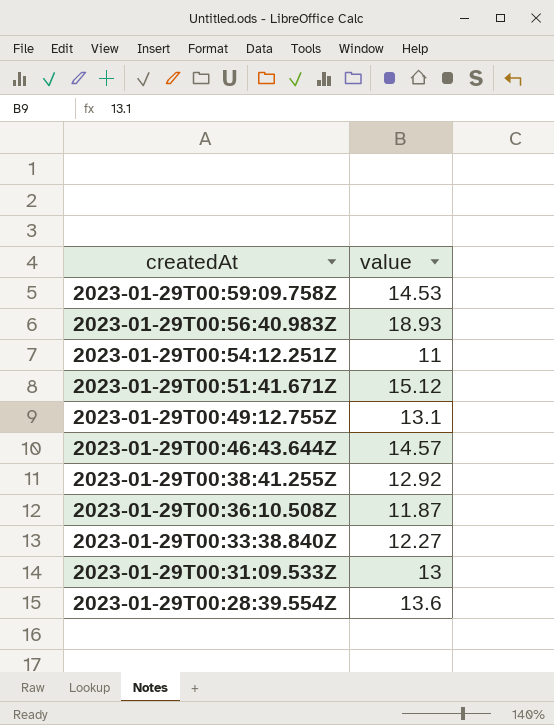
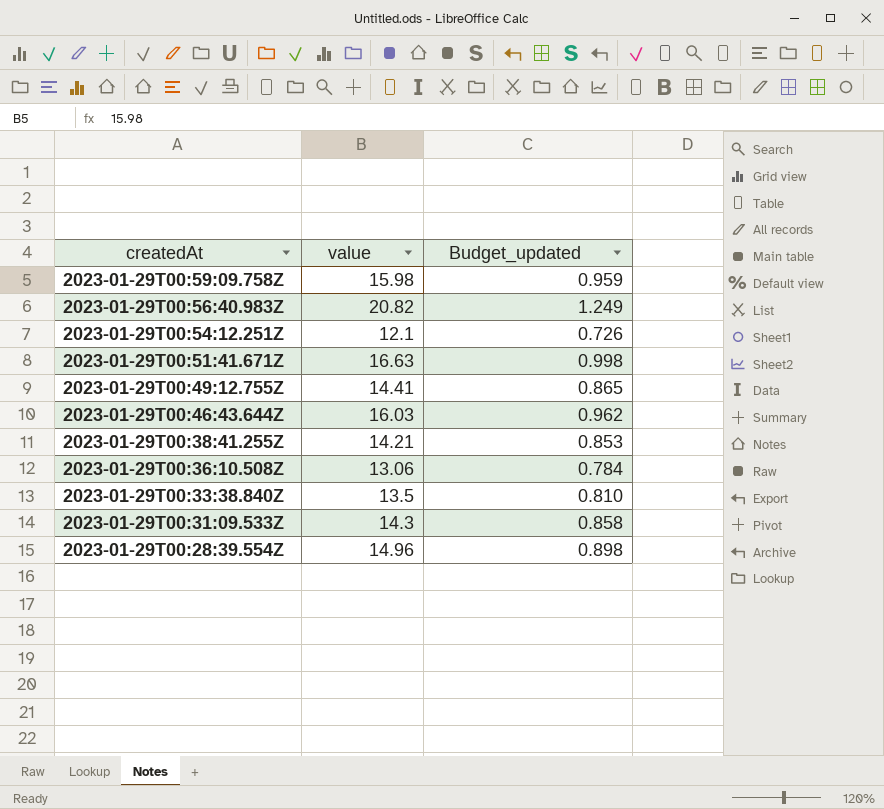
column Budget_updated | formula: none -> [value] * 0.06
2023-01-29T00:59:09.758Z | value: 14.53 -> 15.98
2023-01-29T00:56:40.983Z | value: 18.93 -> 20.82
2023-01-29T00:54:12.251Z | value: 11 -> 12.1
2023-01-29T00:51:41.671Z | value: 15.12 -> 16.63
2023-01-29T00:49:12.755Z | value: 13.1 -> 14.41
2023-01-29T00:46:43.644Z | value: 14.57 -> 16.03
2023-01-29T00:38:41.255Z | value: 12.92 -> 14.21
2023-01-29T00:36:10.508Z | value: 11.87 -> 13.06
2023-01-29T00:33:38.840Z | value: 12.27 -> 13.5
2023-01-29T00:31:09.533Z | value: 13 -> 14.3
2023-01-29T00:28:39.554Z | value: 13.6 -> 14.96

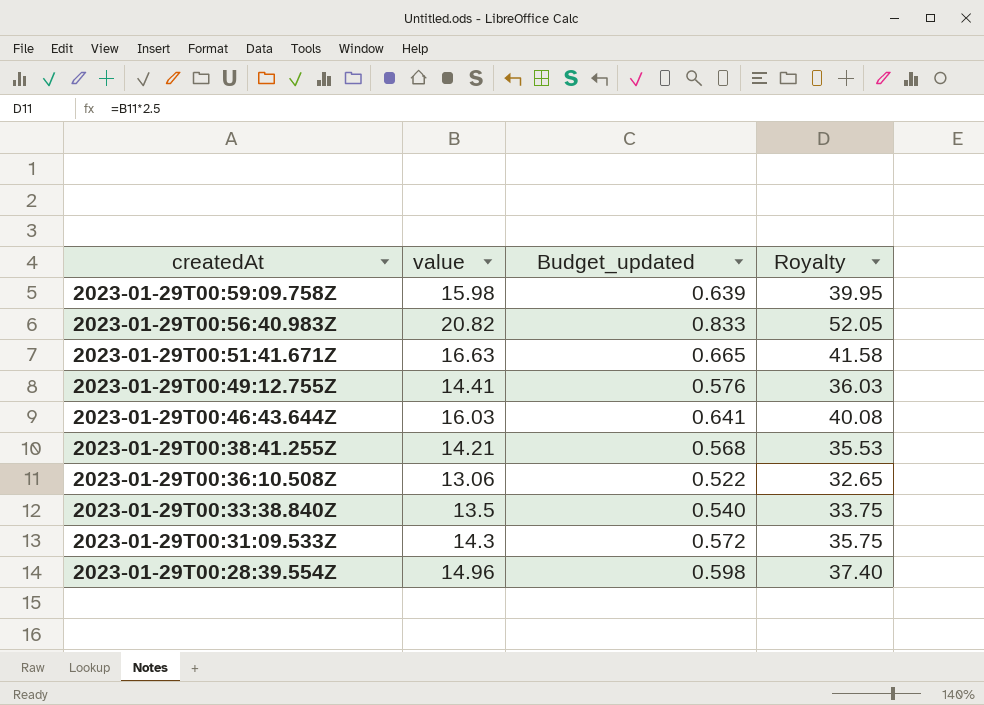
column Budget_updated | formula: [value] * 0.06 -> [value] * 0.04
column Royalty | formula: none -> [value] * 2.5
row 2023-01-29T00:54:12.251Z: 12.1 | 0.726 -> none

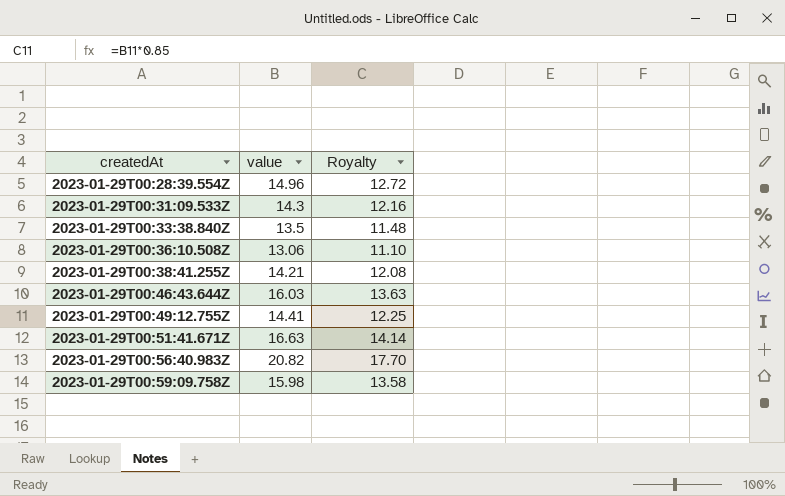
row order: createdAt descending -> createdAt ascending
column Budget_updated | formula: [value] * 0.04 -> none
column Royalty | formula: [value] * 2.5 -> [value] * 0.85

